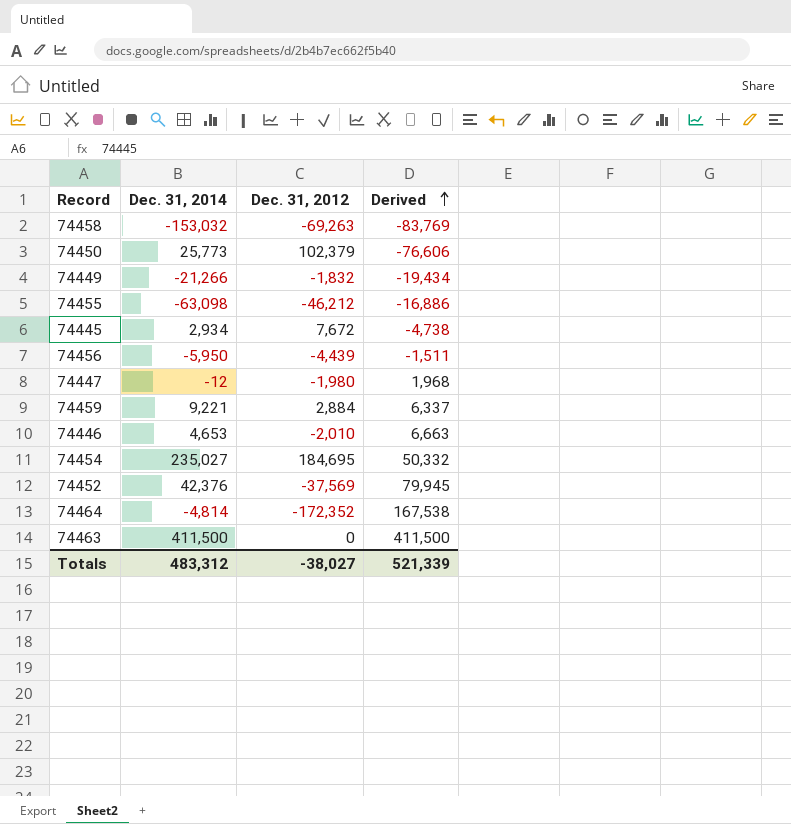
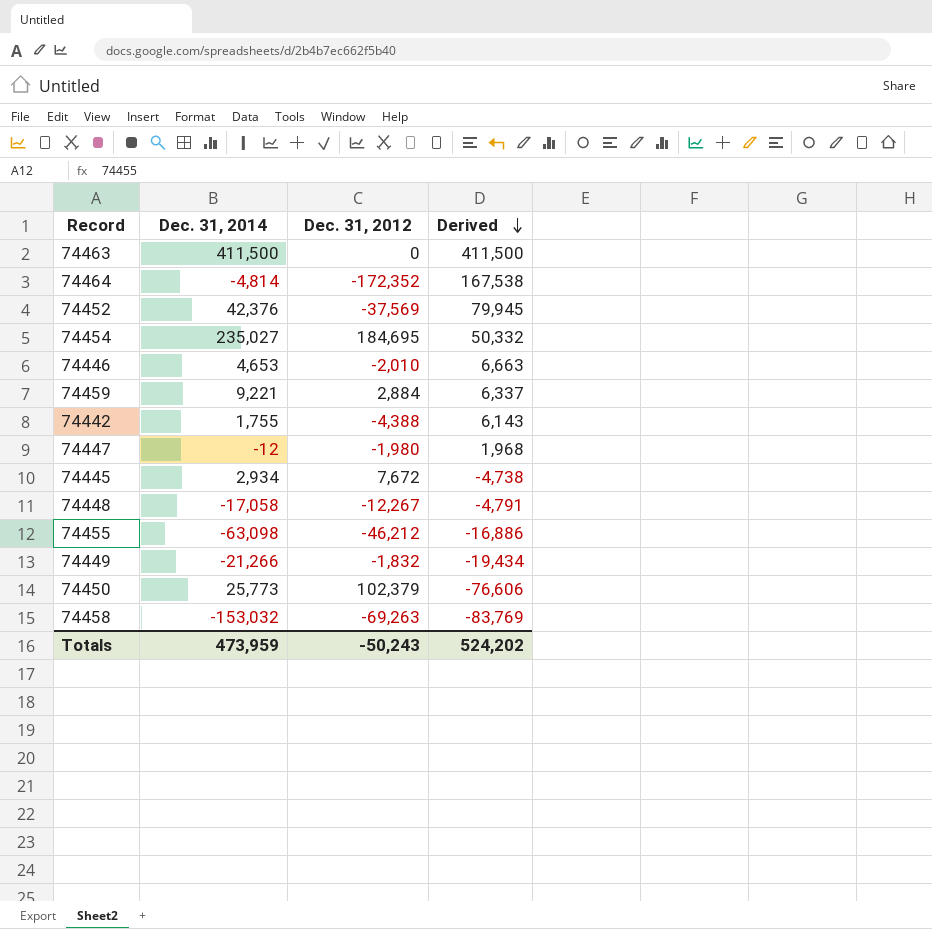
row order: Derived ascending -> Derived descending
row 74456: -5,950 | -4,439 | -1,511 -> none
row 74442: none -> 1,755 | -4,388 | 6,143
row 74448: none -> -17,058 | -12,267 | -4,791
Totals | Dec. 31, 2014: 483,312 -> 473,959
Totals | Dec. 31, 2012: -38,027 -> -50,243
Totals | Derived: 521,339 -> 524,202

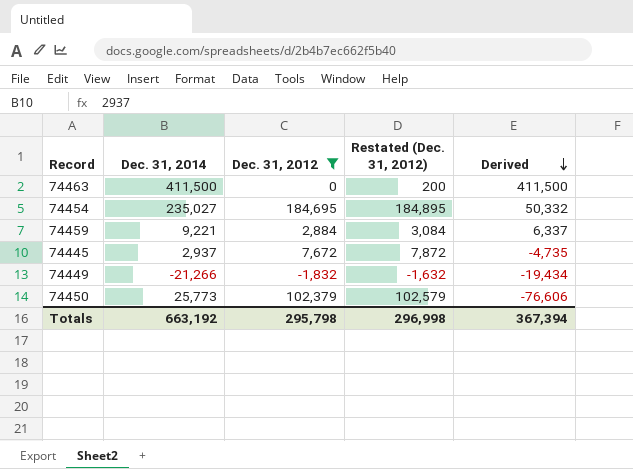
filter: none -> Dec. 31, 2012 >= -1,832
column Restated (Dec. 31, 2012) | formula: none -> [Dec. 31, 2012] + 200
74445 | Dec. 31, 2014: 2,934 -> 2,937
74445 | Derived: -4,738 -> -4,735
Totals | Dec. 31, 2014: 473,959 -> 663,192
Totals | Dec. 31, 2012: -50,243 -> 295,798
Totals | Derived: 524,202 -> 367,394

